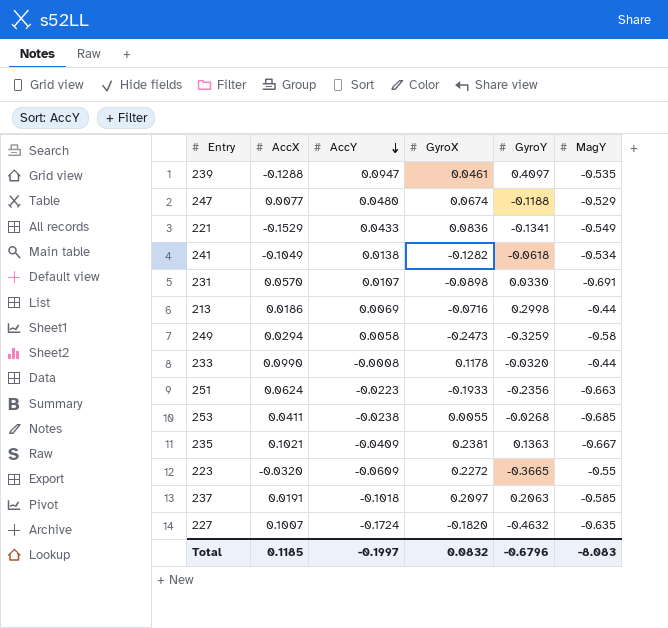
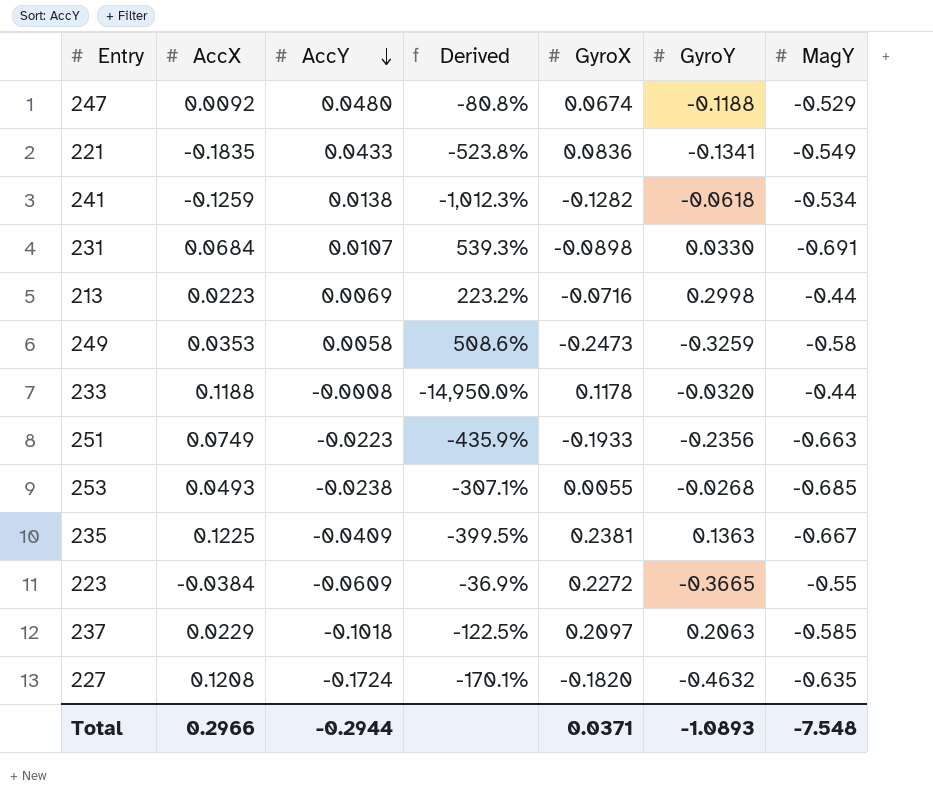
column Derived | formula: none -> ([AccX] - [AccY]) / [AccY]
row 239: -0.1288 | 0.0947 | 0.0461 | 0.4097 | -0.535 -> none
247 | AccX: 0.0077 -> 0.0092
221 | AccX: -0.1529 -> -0.1835
241 | AccX: -0.1049 -> -0.1259
231 | AccX: 0.0570 -> 0.0684
213 | AccX: 0.0186 -> 0.0223
249 | AccX: 0.0294 -> 0.0353
233 | AccX: 0.0990 -> 0.1188
251 | AccX: 0.0624 -> 0.0749
253 | AccX: 0.0411 -> 0.0493
235 | AccX: 0.1021 -> 0.1225
223 | AccX: -0.0320 -> -0.0384
237 | AccX: 0.0191 -> 0.0229
227 | AccX: 0.1007 -> 0.1208
Total | AccX: 0.1185 -> 0.2966
Total | AccY: -0.1997 -> -0.2944
Total | GyroX: 0.0832 -> 0.0371
Total | GyroY: -0.6796 -> -1.0893
Total | MagY: -8.083 -> -7.548

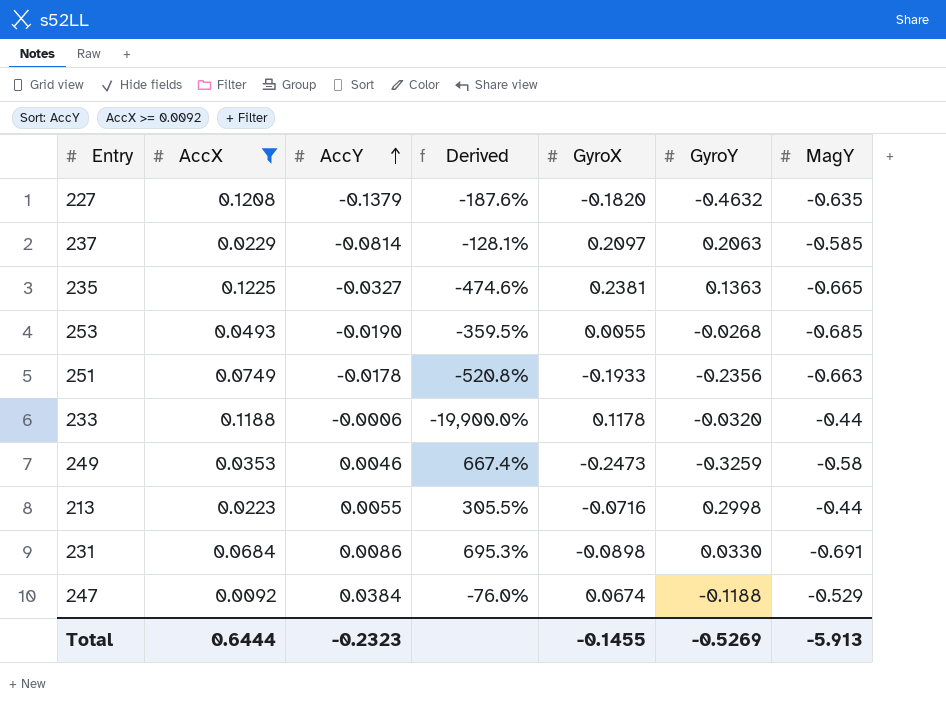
filter: none -> AccX >= 0.0092
row order: AccY descending -> AccY ascending
227 | AccY: -0.1724 -> -0.1379
227 | Derived: -170.1% -> -187.6%
237 | AccY: -0.1018 -> -0.0814
237 | Derived: -122.5% -> -128.1%
235 | AccY: -0.0409 -> -0.0327
235 | Derived: -399.5% -> -474.6%
235 | MagY: -0.667 -> -0.665
253 | AccY: -0.0238 -> -0.0190
253 | Derived: -307.1% -> -359.5%
251 | AccY: -0.0223 -> -0.0178
251 | Derived: -435.9% -> -520.8%
233 | AccY: -0.0008 -> -0.0006
233 | Derived: -14,950.0% -> -19,900.0%
249 | AccY: 0.0058 -> 0.0046
249 | Derived: 508.6% -> 667.4%
213 | AccY: 0.0069 -> 0.0055
213 | Derived: 223.2% -> 305.5%
231 | AccY: 0.0107 -> 0.0086
231 | Derived: 539.3% -> 695.3%
247 | AccY: 0.0480 -> 0.0384
247 | Derived: -80.8% -> -76.0%
Total | AccX: 0.2966 -> 0.6444
Total | AccY: -0.2944 -> -0.2323
Total | GyroX: 0.0371 -> -0.1455
Total | GyroY: -1.0893 -> -0.5269
Total | MagY: -7.548 -> -5.913

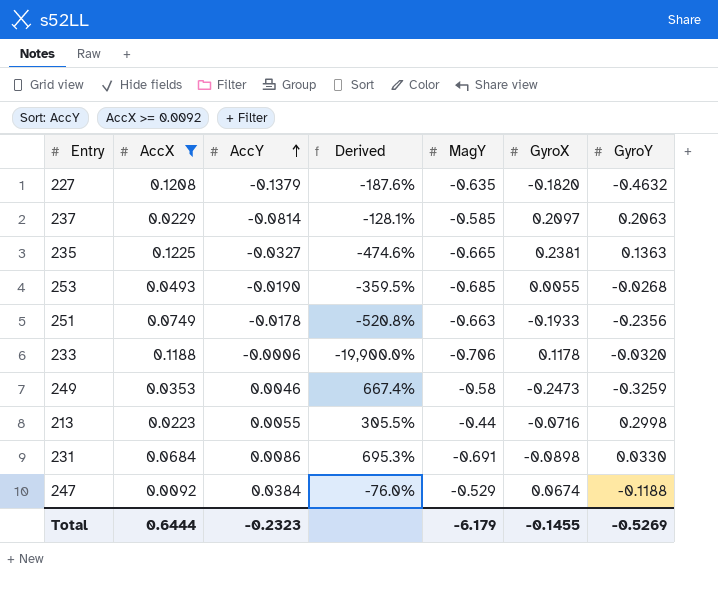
column MagY | position: 7 -> 5
233 | MagY: -0.44 -> -0.706
Total | MagY: -5.913 -> -6.179

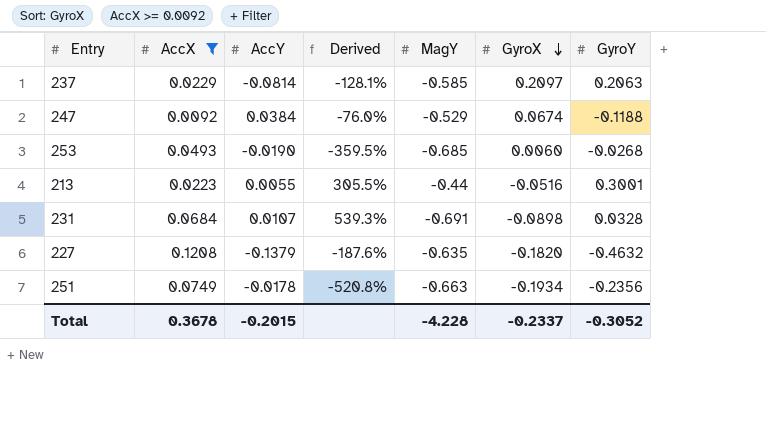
row order: AccY ascending -> GyroX descending
row 235: 0.1225 | -0.0327 | -474.6% | -0.665 | 0.2381 | 0.1363 -> none
row 233: 0.1188 | -0.0006 | -19,900.0% | -0.706 | 0.1178 | -0.0320 -> none
row 249: 0.0353 | 0.0046 | 667.4% | -0.58 | -0.2473 | -0.3259 -> none
253 | GyroX: 0.0055 -> 0.0060
213 | GyroX: -0.0716 -> -0.0516
213 | GyroY: 0.2998 -> 0.3001
231 | AccY: 0.0086 -> 0.0107
231 | Derived: 695.3% -> 539.3%
231 | GyroY: 0.0330 -> 0.0328
251 | GyroX: -0.1933 -> -0.1934
Total | AccX: 0.6444 -> 0.3678
Total | AccY: -0.2323 -> -0.2015
Total | MagY: -6.179 -> -4.228
Total | GyroX: -0.1455 -> -0.2337
Total | GyroY: -0.5269 -> -0.3052

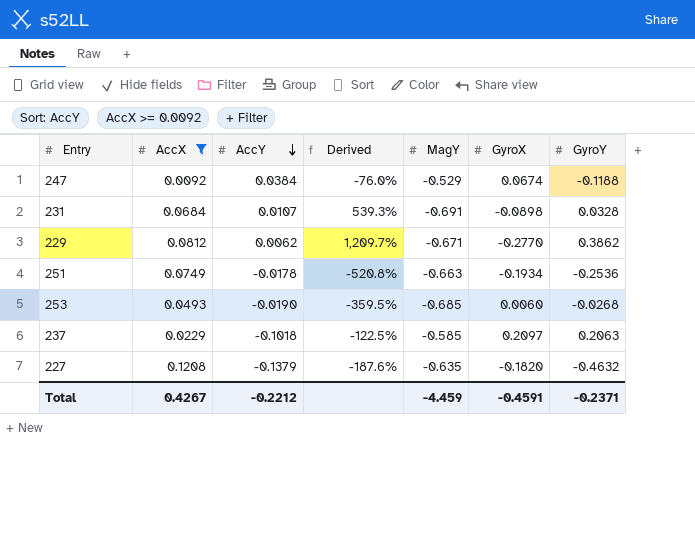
row order: GyroX descending -> AccY descending
row 213: 0.0223 | 0.0055 | 305.5% | -0.44 | -0.0516 | 0.3001 -> none
row 229: none -> 0.0812 | 0.0062 | 1,209.7% | -0.671 | -0.2770 | 0.3862
251 | GyroY: -0.2356 -> -0.2536
237 | AccY: -0.0814 -> -0.1018
237 | Derived: -128.1% -> -122.5%
Total | AccX: 0.3678 -> 0.4267
Total | AccY: -0.2015 -> -0.2212
Total | MagY: -4.228 -> -4.459
Total | GyroX: -0.2337 -> -0.4591
Total | GyroY: -0.3052 -> -0.2371

